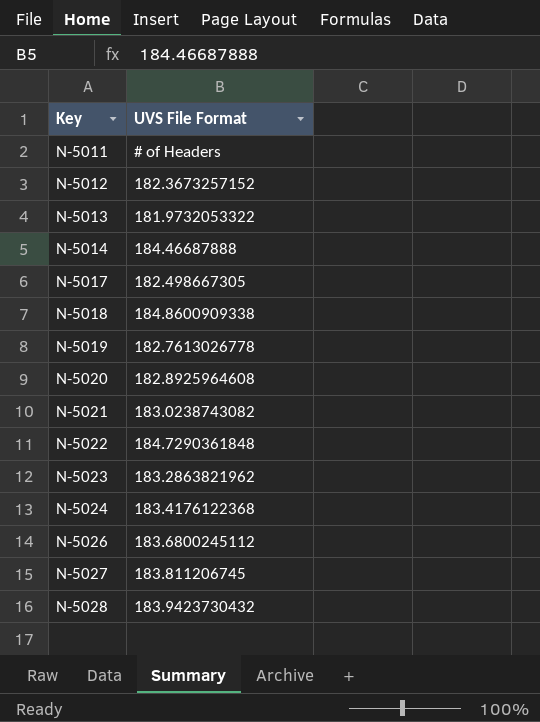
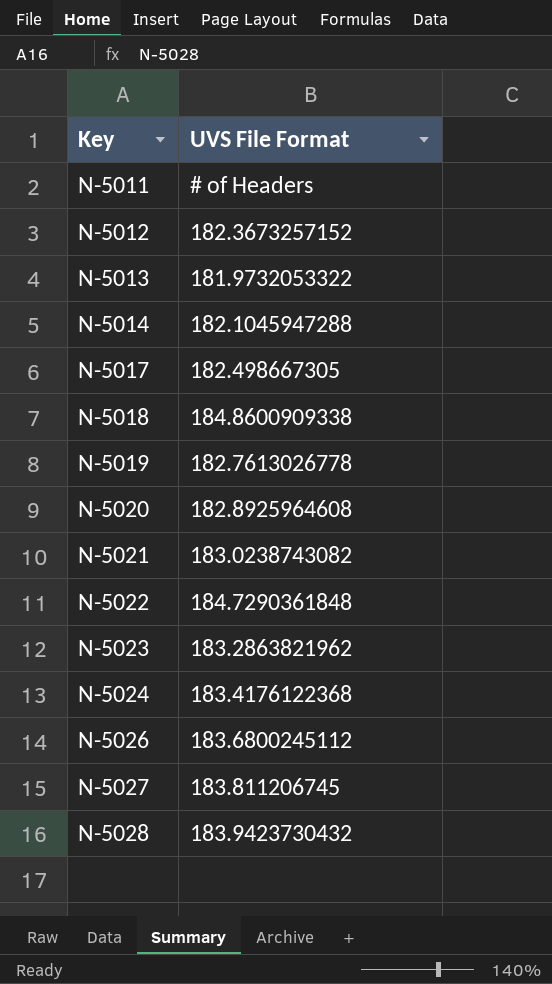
N-5014 | UVS File Format: 184.46687888 -> 182.1045947288

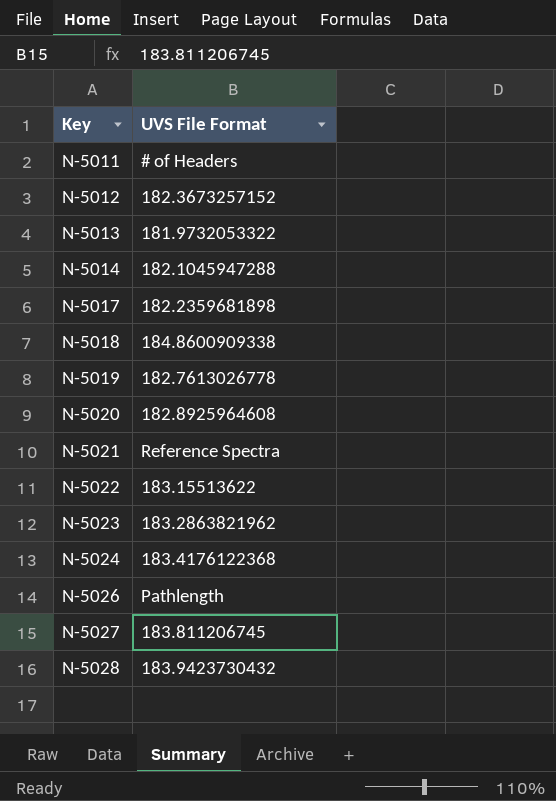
N-5017 | UVS File Format: 182.498667305 -> 182.2359681898
N-5021 | UVS File Format: 183.0238743082 -> Reference Spectra
N-5022 | UVS File Format: 184.7290361848 -> 183.15513622
N-5026 | UVS File Format: 183.6800245112 -> Pathlength

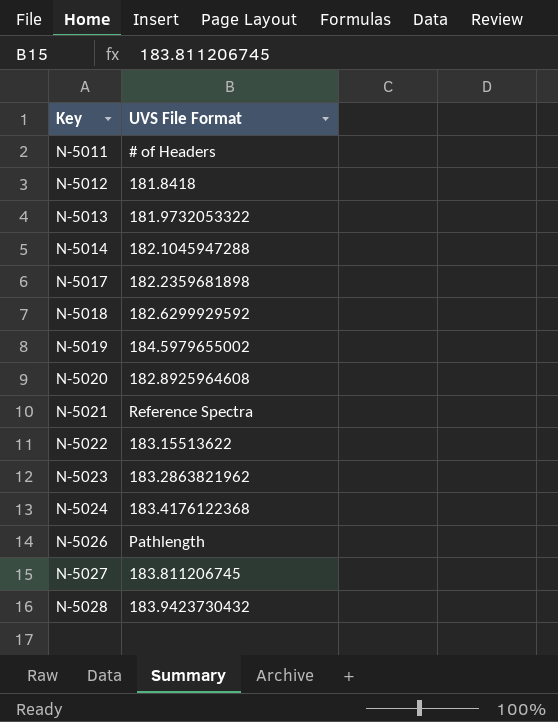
N-5012 | UVS File Format: 182.3673257152 -> 181.8418
N-5018 | UVS File Format: 184.8600909338 -> 182.6299929592
N-5019 | UVS File Format: 182.7613026778 -> 184.5979655002

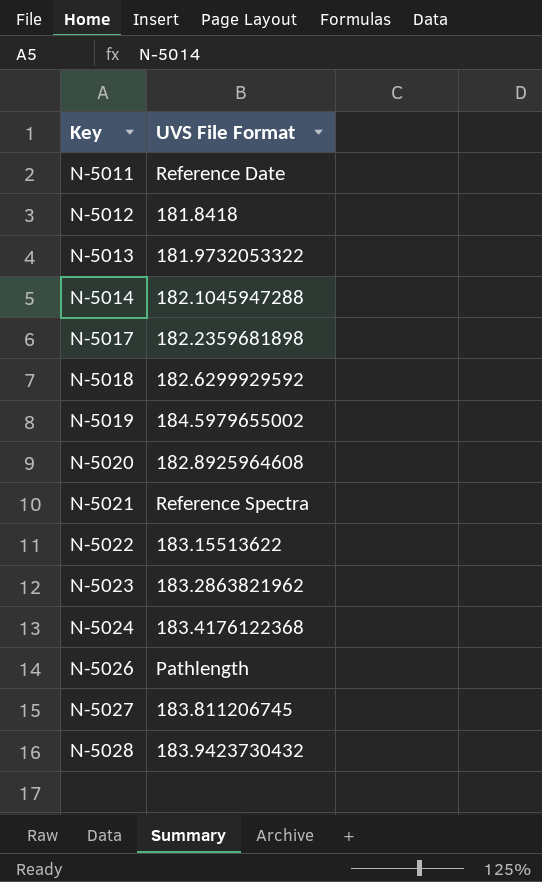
N-5011 | UVS File Format: # of Headers -> Reference Date

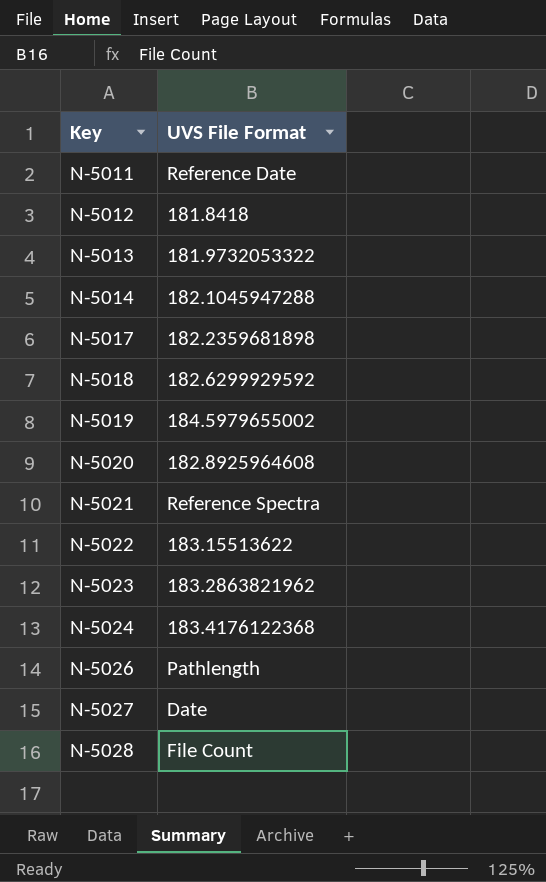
N-5027 | UVS File Format: 183.811206745 -> Date
N-5028 | UVS File Format: 183.9423730432 -> File Count

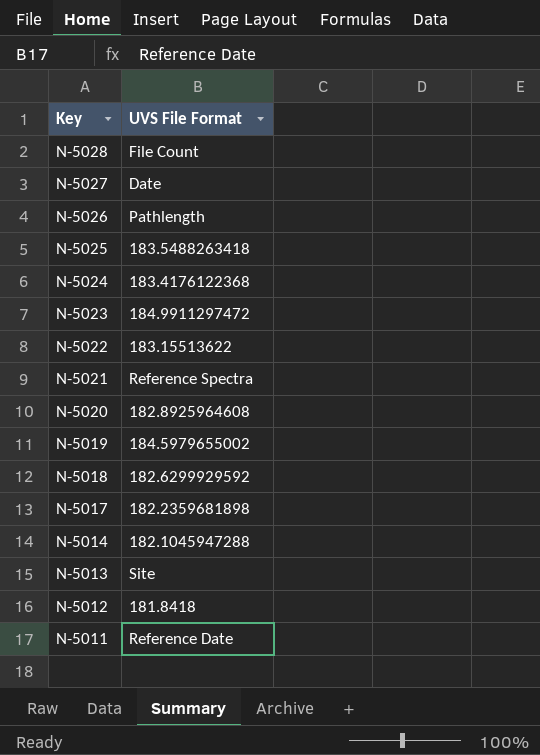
row order: Key ascending -> Key descending
row N-5025: none -> 183.5488263418
N-5023 | UVS File Format: 183.2863821962 -> 184.9911297472
N-5013 | UVS File Format: 181.9732053322 -> Site

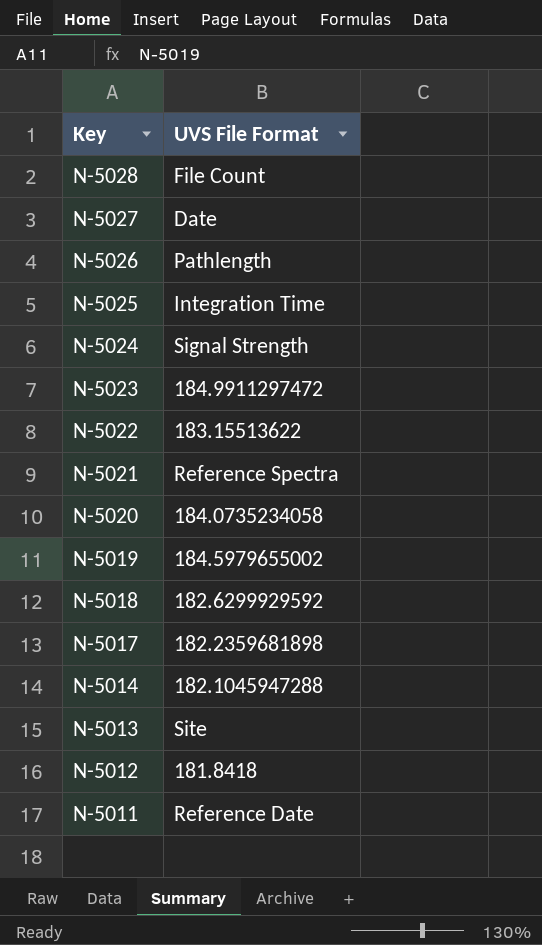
N-5025 | UVS File Format: 183.5488263418 -> Integration Time
N-5024 | UVS File Format: 183.4176122368 -> Signal Strength
N-5020 | UVS File Format: 182.8925964608 -> 184.0735234058

